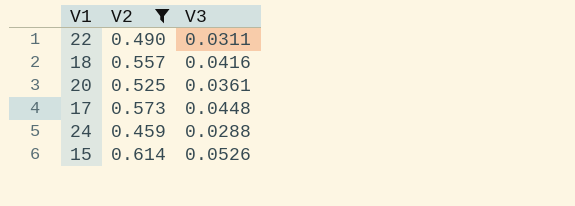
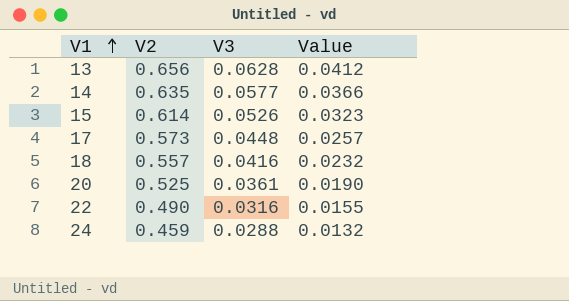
filter: V2 <= 0.614 -> none
row order: none -> V1 ascending
column Value | formula: none -> [V2] * [V3]
22 | V3: 0.0311 -> 0.0316

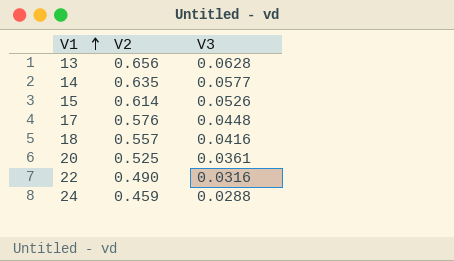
column Value | formula: [V2] * [V3] -> none
17 | V2: 0.573 -> 0.576

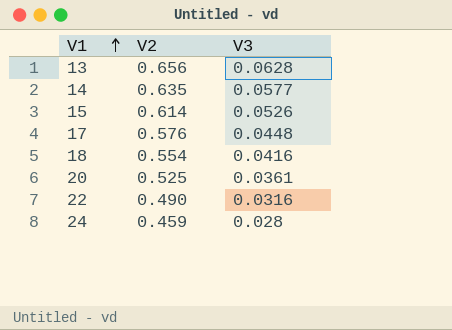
18 | V2: 0.557 -> 0.554
24 | V3: 0.0288 -> 0.028

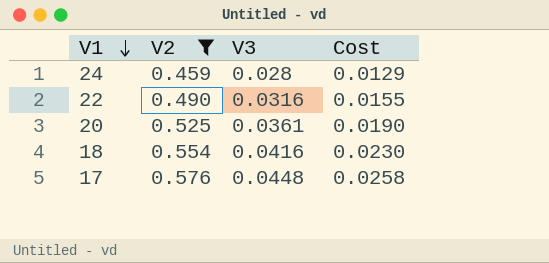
filter: none -> V2 <= 0.576
row order: V1 ascending -> V1 descending
column Cost | formula: none -> [V2] * [V3]

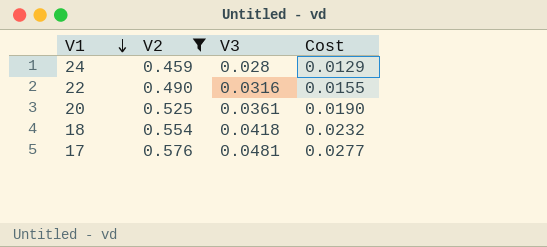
18 | V3: 0.0416 -> 0.0418
18 | Cost: 0.0230 -> 0.0232
17 | V3: 0.0448 -> 0.0481
17 | Cost: 0.0258 -> 0.0277

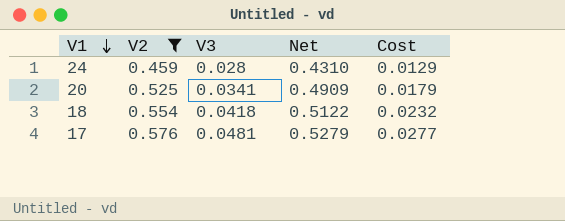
column Net | formula: none -> [V2] - [V3]
row 22: 0.490 | 0.0316 | 0.0155 -> none
20 | V3: 0.0361 -> 0.0341
20 | Cost: 0.0190 -> 0.0179

